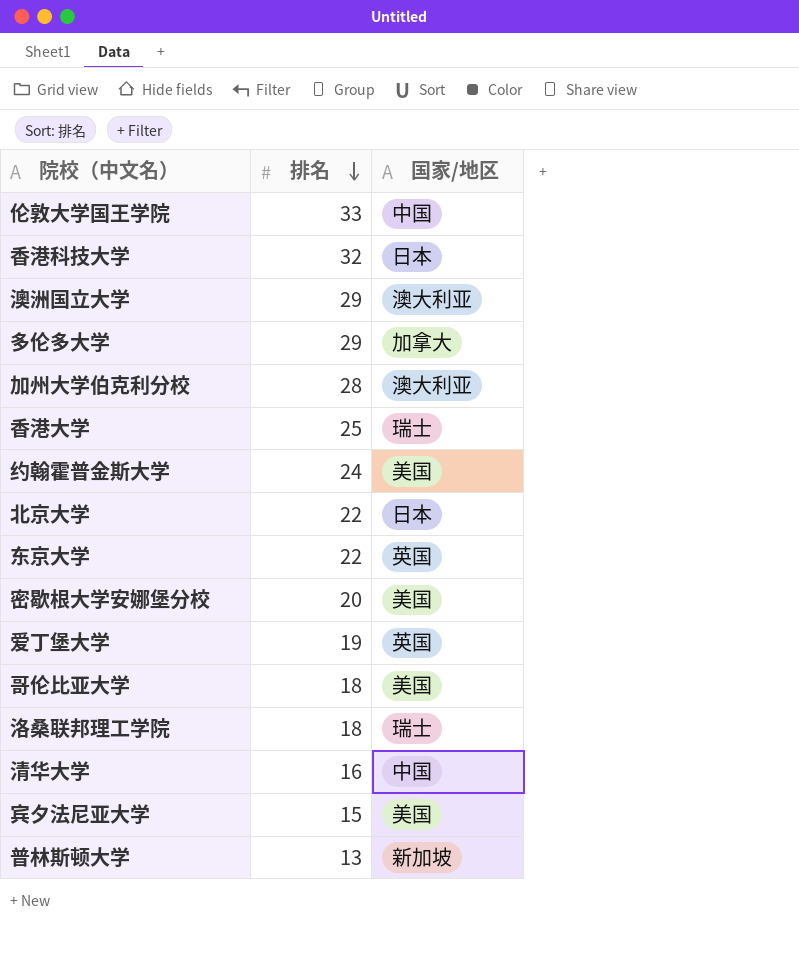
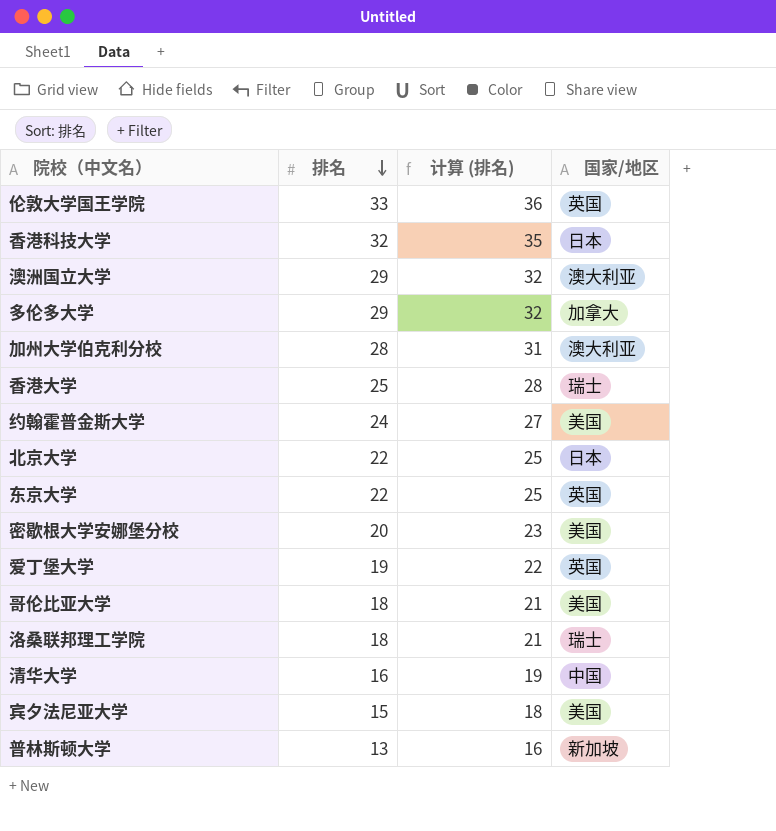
column 计算 (排名) | formula: none -> [排名] + 3
伦敦大学国王学院 | 国家/地区: 中国 -> 英国

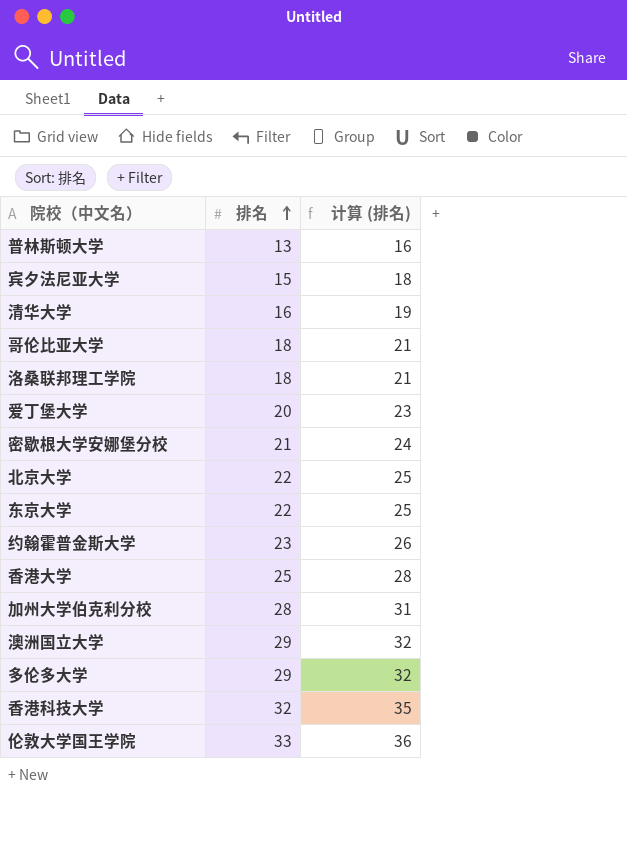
row order: 排名 descending -> 排名 ascending
column 国家/地区 | position: 4 -> none
爱丁堡大学 | 排名: 19 -> 20
爱丁堡大学 | 计算 (排名): 22 -> 23
密歇根大学安娜堡分校 | 排名: 20 -> 21
密歇根大学安娜堡分校 | 计算 (排名): 23 -> 24
约翰霍普金斯大学 | 排名: 24 -> 23
约翰霍普金斯大学 | 计算 (排名): 27 -> 26

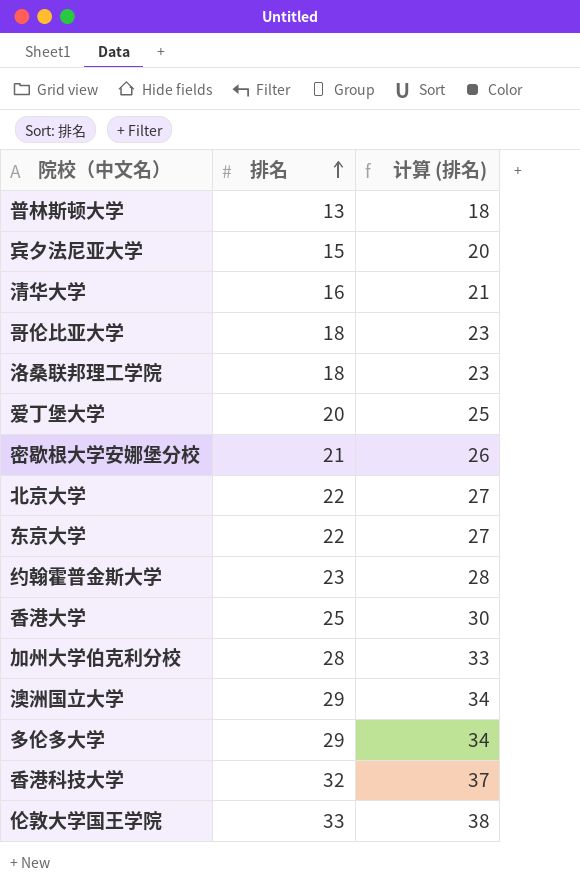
column 计算 (排名) | formula: [排名] + 3 -> [排名] + 5

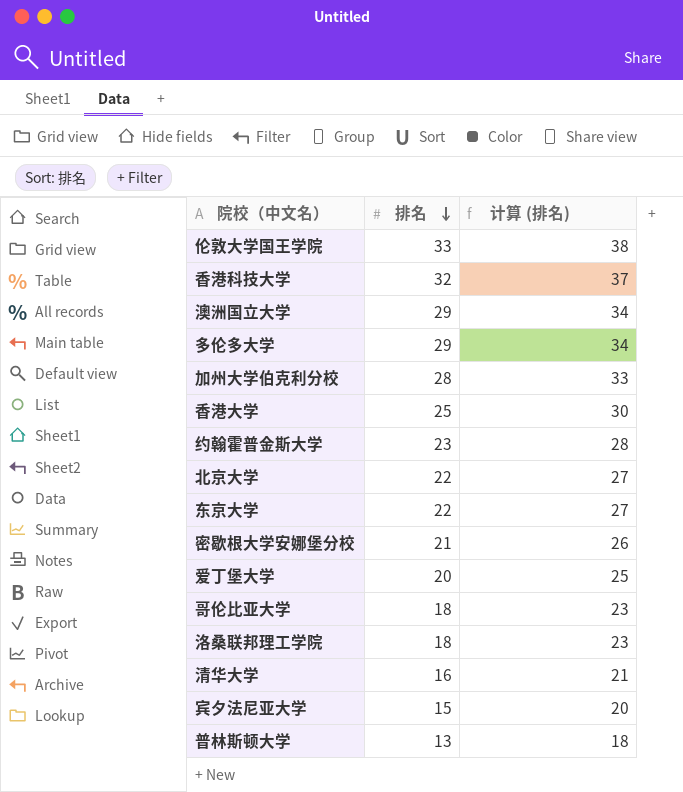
row order: 排名 ascending -> 排名 descending

